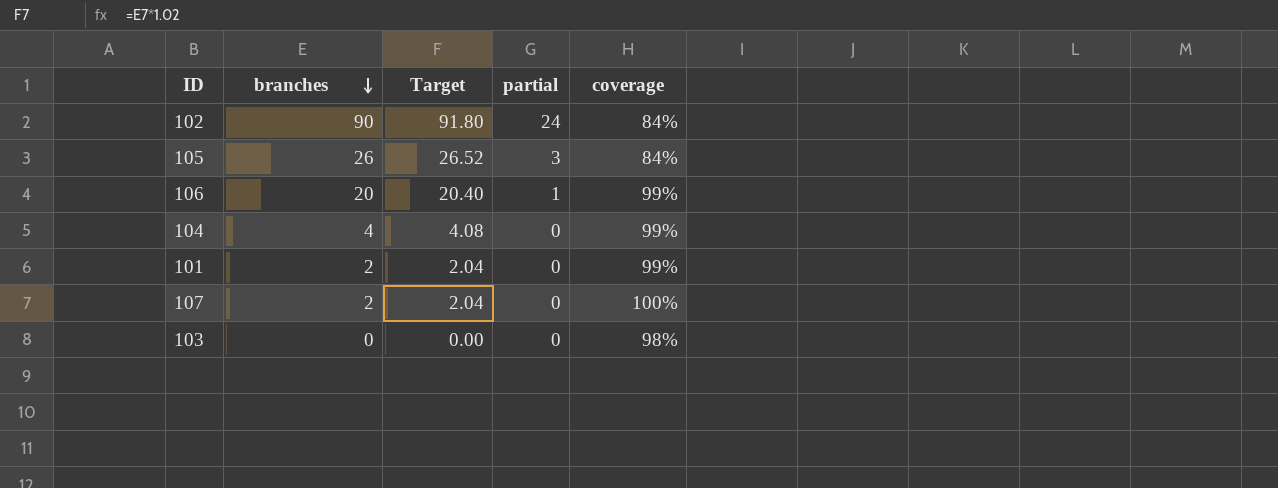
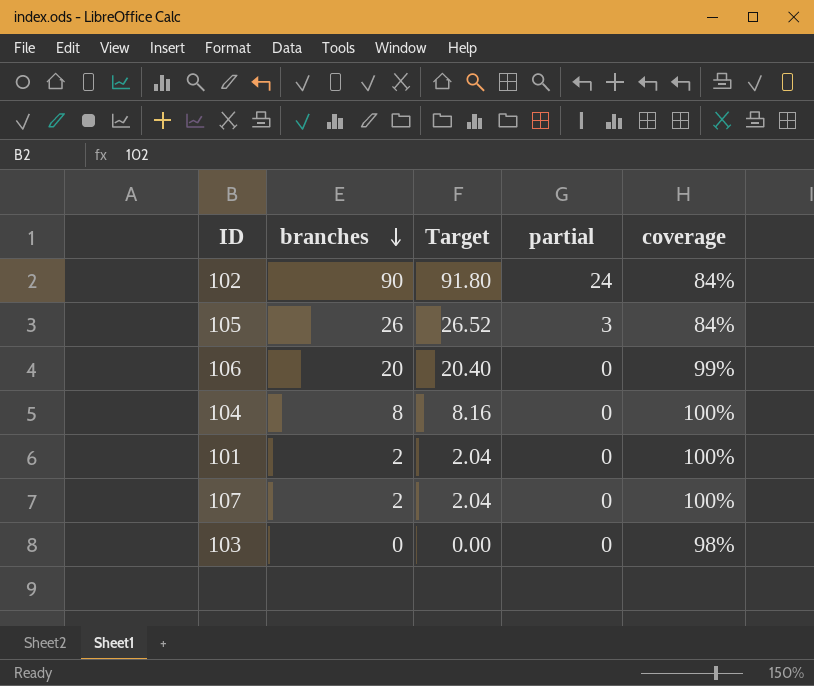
106 | partial: 1 -> 0
104 | branches: 4 -> 8
104 | Target: 4.08 -> 8.16
104 | coverage: 99% -> 100%
101 | coverage: 99% -> 100%

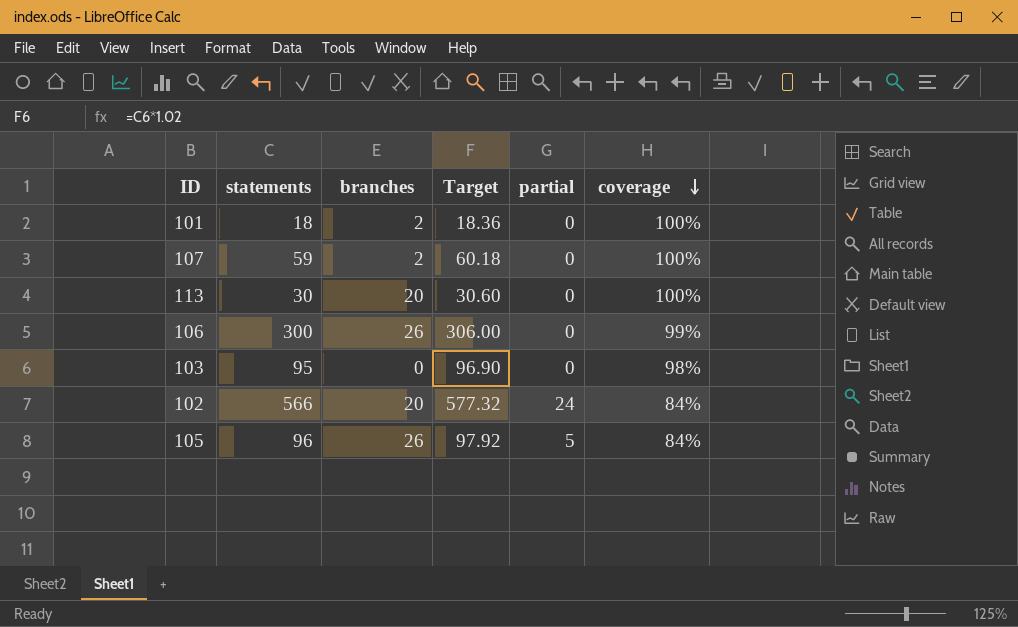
row order: branches descending -> coverage descending
column statements | position: none -> 2
column Target | formula: [branches] * 1.02 -> [statements] * 1.02
row 104: 8 | 8.16 | 0 | 100% -> none
row 113: none -> 30 | 20 | 30.60 | 0 | 100%
106 | branches: 20 -> 26
102 | branches: 90 -> 20
105 | partial: 3 -> 5

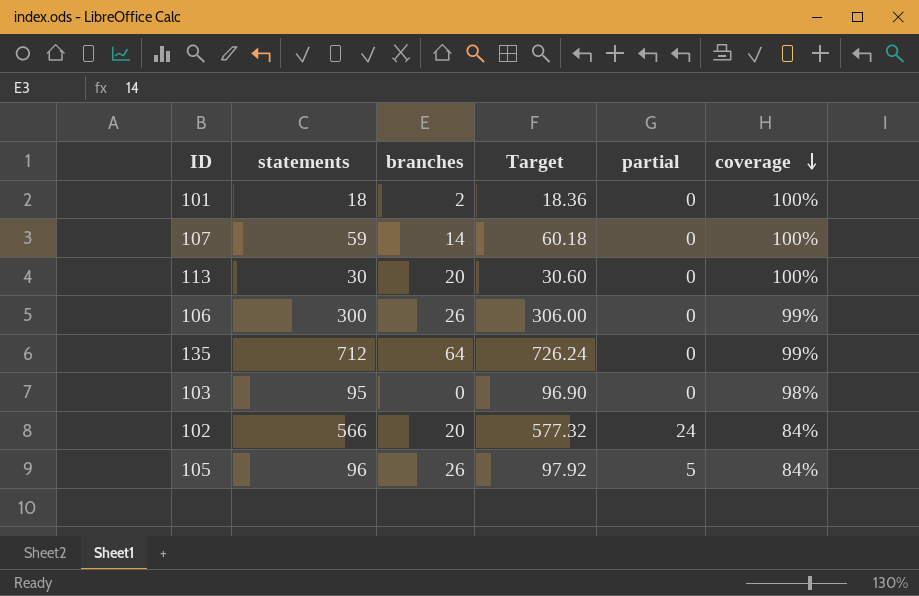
107 | branches: 2 -> 14
row 135: none -> 712 | 64 | 726.24 | 0 | 99%

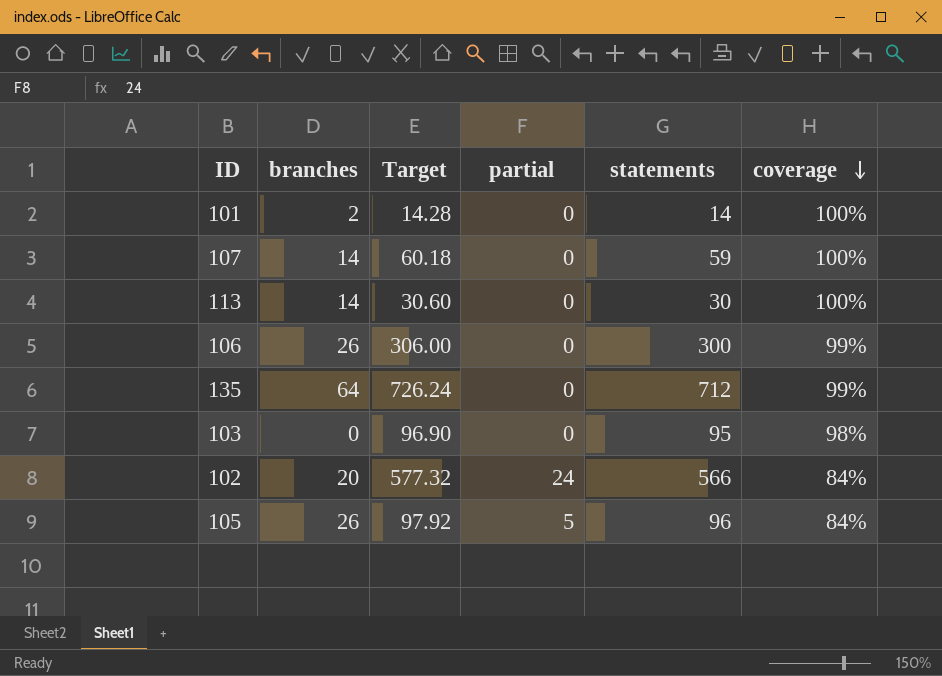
column statements | position: 2 -> 5
101 | Target: 18.36 -> 14.28
101 | statements: 18 -> 14
113 | branches: 20 -> 14

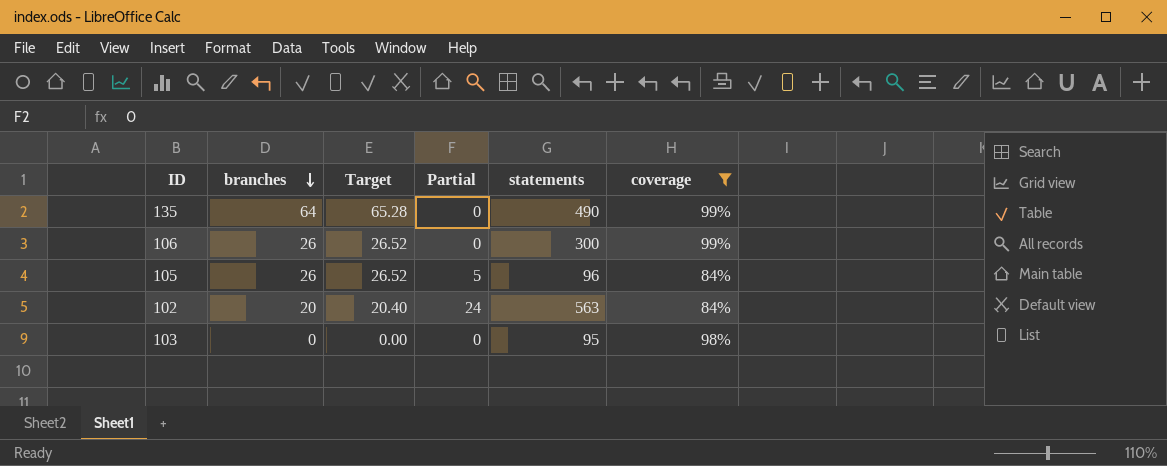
filter: none -> coverage != 100%
row order: coverage descending -> branches descending
column Target | formula: [statements] * 1.02 -> [branches] * 1.02
column name: partial -> Partial
135 | statements: 712 -> 490
102 | statements: 566 -> 563

